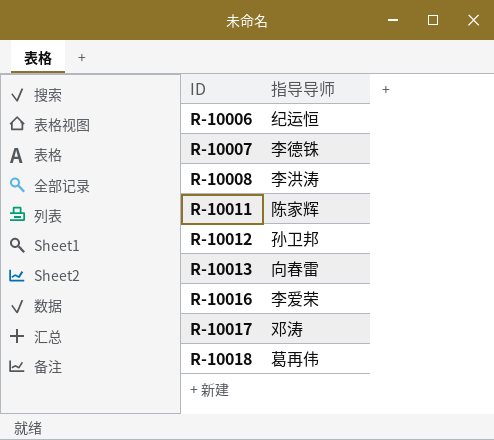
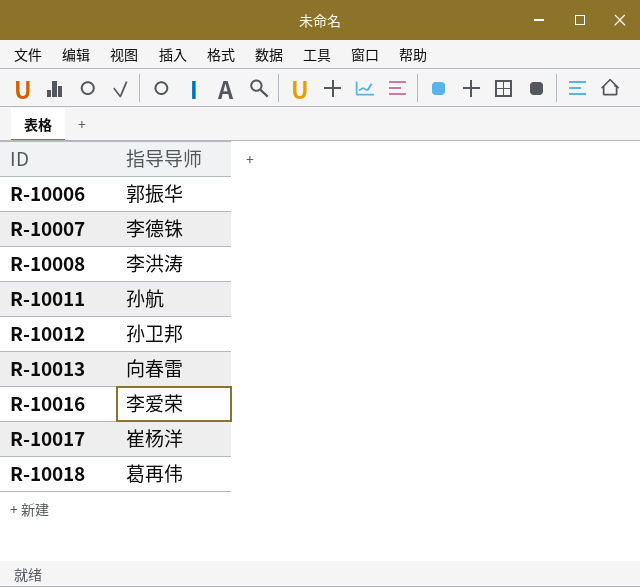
R-10006 | 指导导师: 纪运恒 -> 郭振华
R-10011 | 指导导师: 陈家辉 -> 孙航
R-10017 | 指导导师: 邓涛 -> 崔杨洋

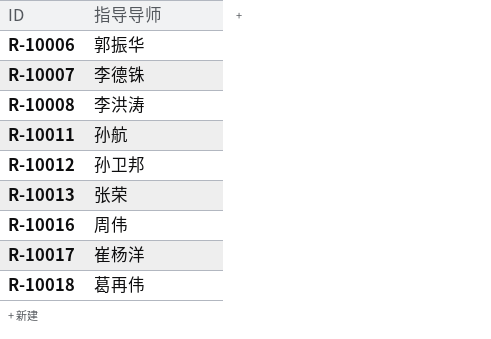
R-10013 | 指导导师: 向春雷 -> 张荣
R-10016 | 指导导师: 李爱荣 -> 周伟

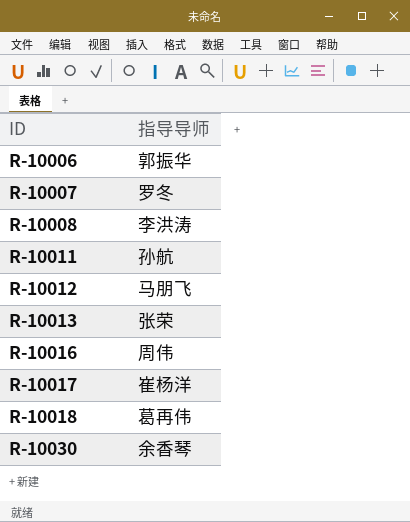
R-10007 | 指导导师: 李德铢 -> 罗冬
R-10012 | 指导导师: 孙卫邦 -> 马朋飞
row R-10030: none -> 余香琴

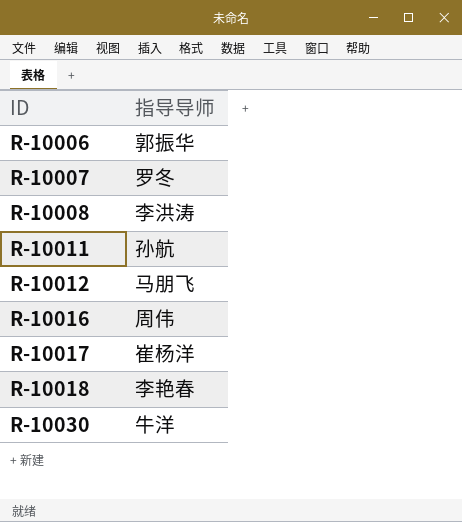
row R-10013: 张荣 -> none
R-10018 | 指导导师: 葛再伟 -> 李艳春
R-10030 | 指导导师: 余香琴 -> 牛洋

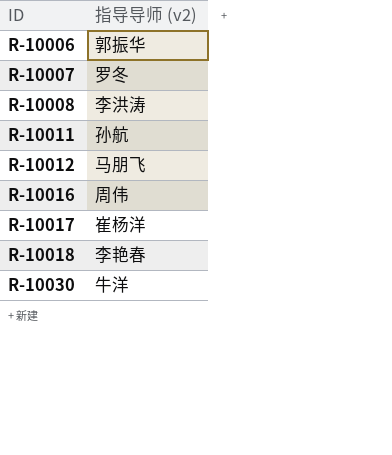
column name: 指导导师 -> 指导导师 (v2)

